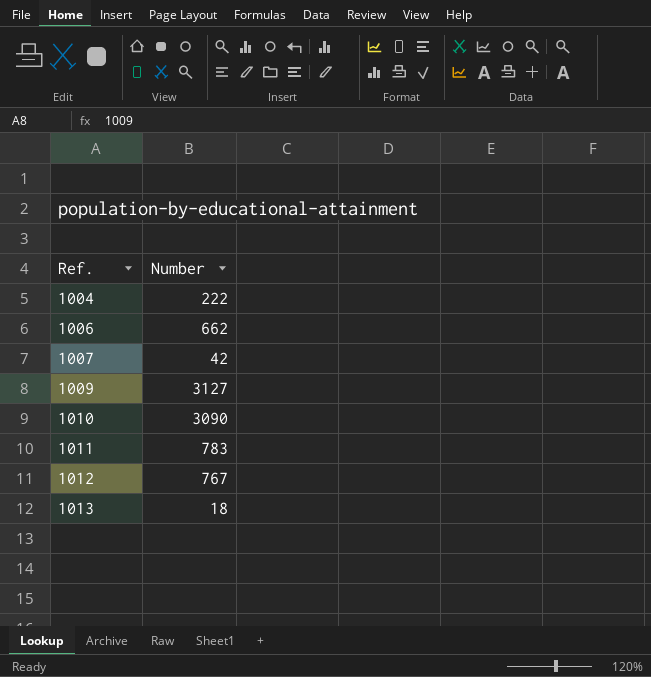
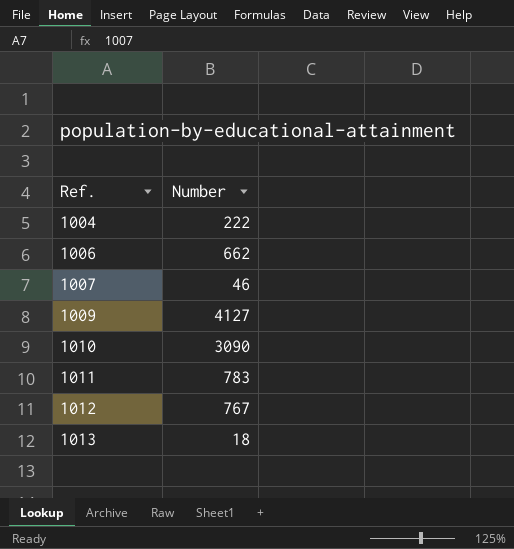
1007 | Number: 42 -> 46
1009 | Number: 3127 -> 4127

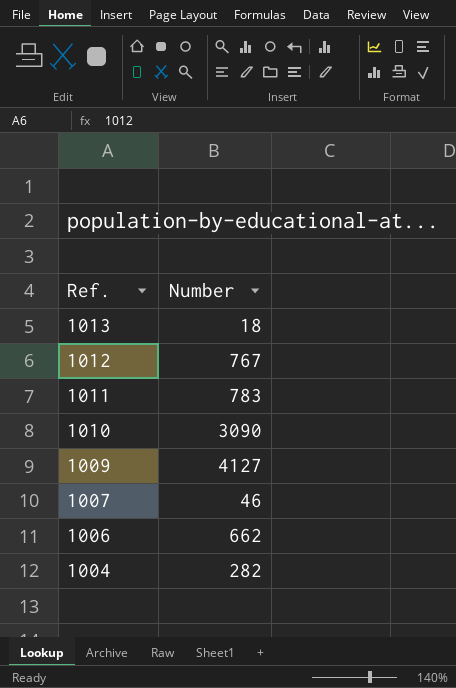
row order: Ref. ascending -> Ref. descending
1004 | Number: 222 -> 282

